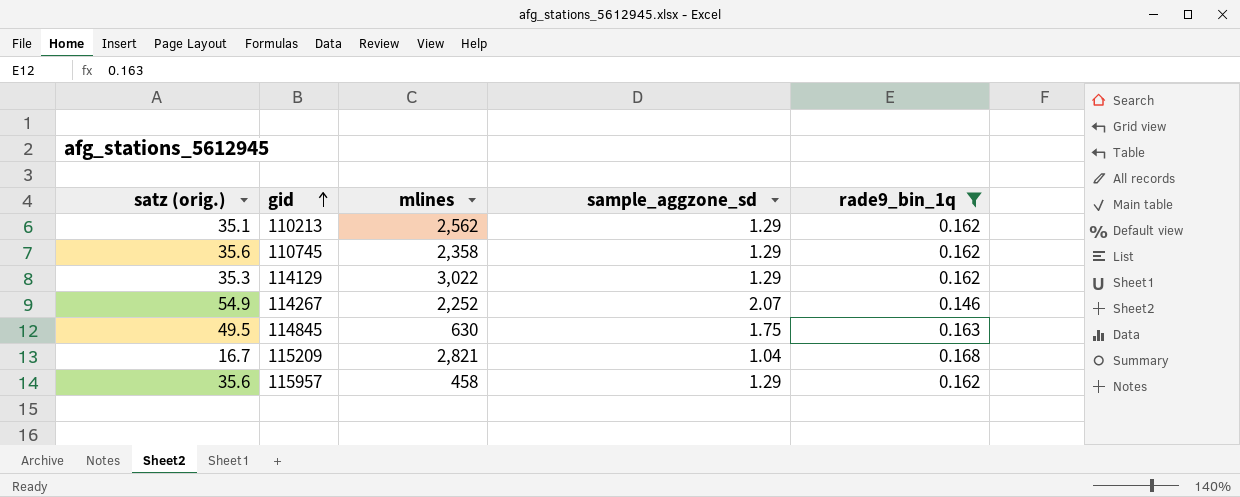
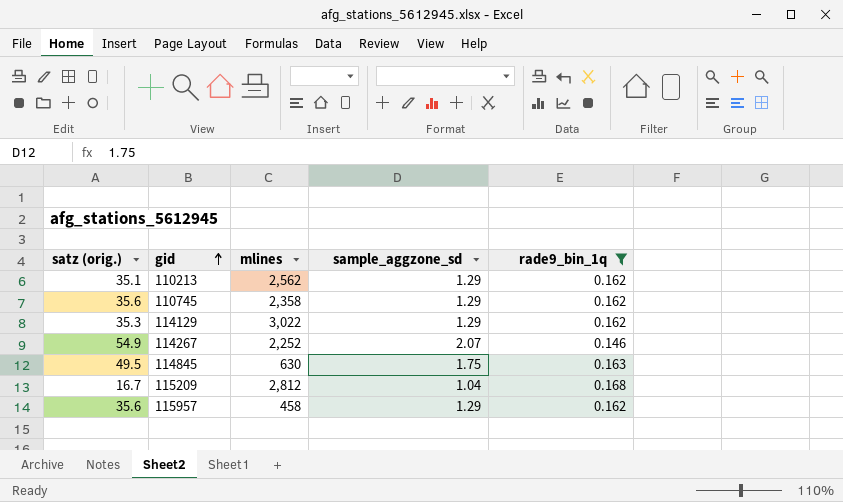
115209 | mlines: 2,821 -> 2,812

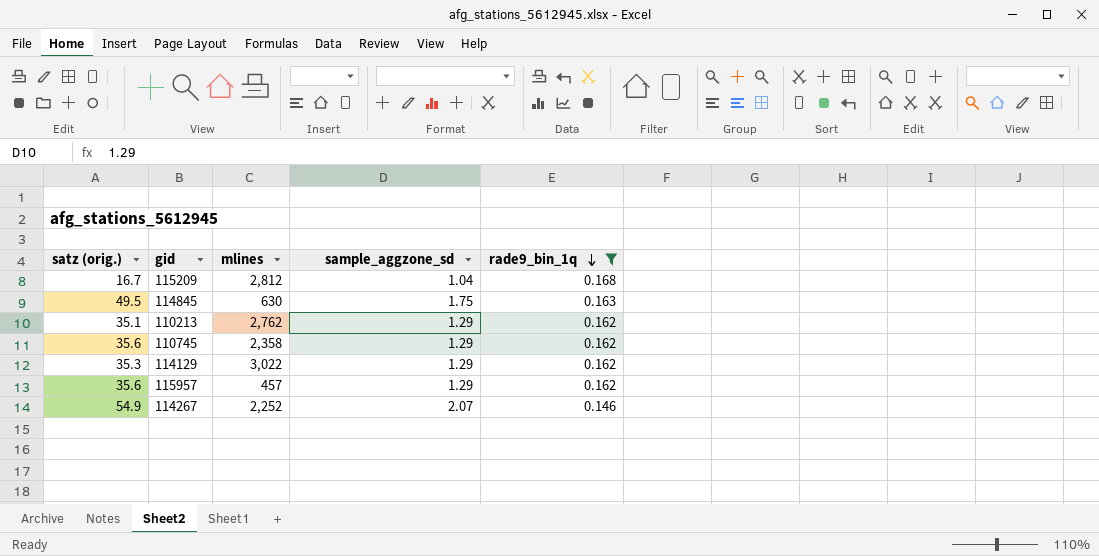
row order: gid ascending -> rade9_bin_1q descending
110213 | mlines: 2,562 -> 2,762
115957 | mlines: 458 -> 457

